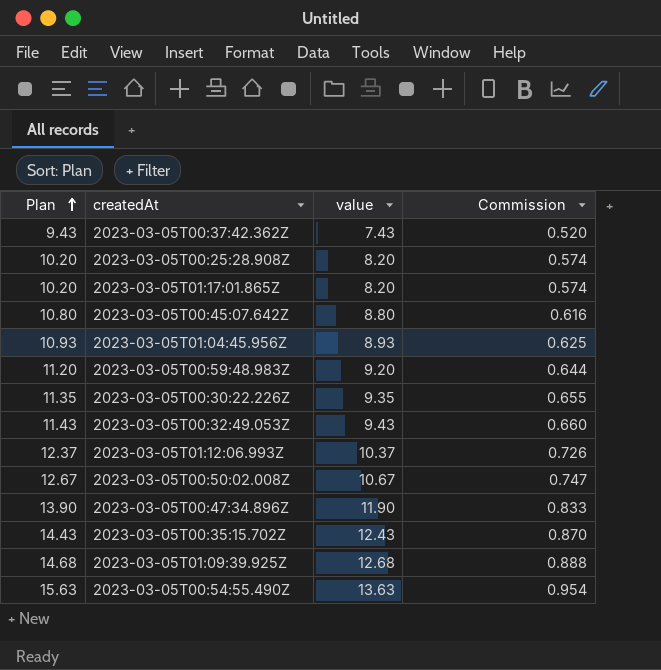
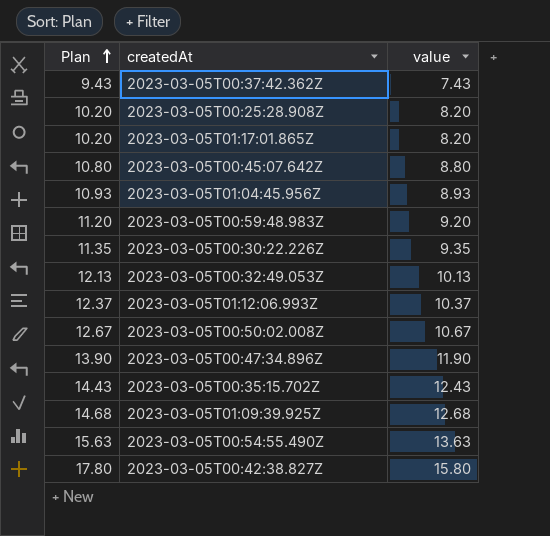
column Commission | formula: [value] * 0.07 -> none
2023-03-05T00:32:49.053Z | Plan: 11.43 -> 12.13
2023-03-05T00:32:49.053Z | value: 9.43 -> 10.13
row 2023-03-05T00:42:38.827Z: none -> 17.80 | 15.80

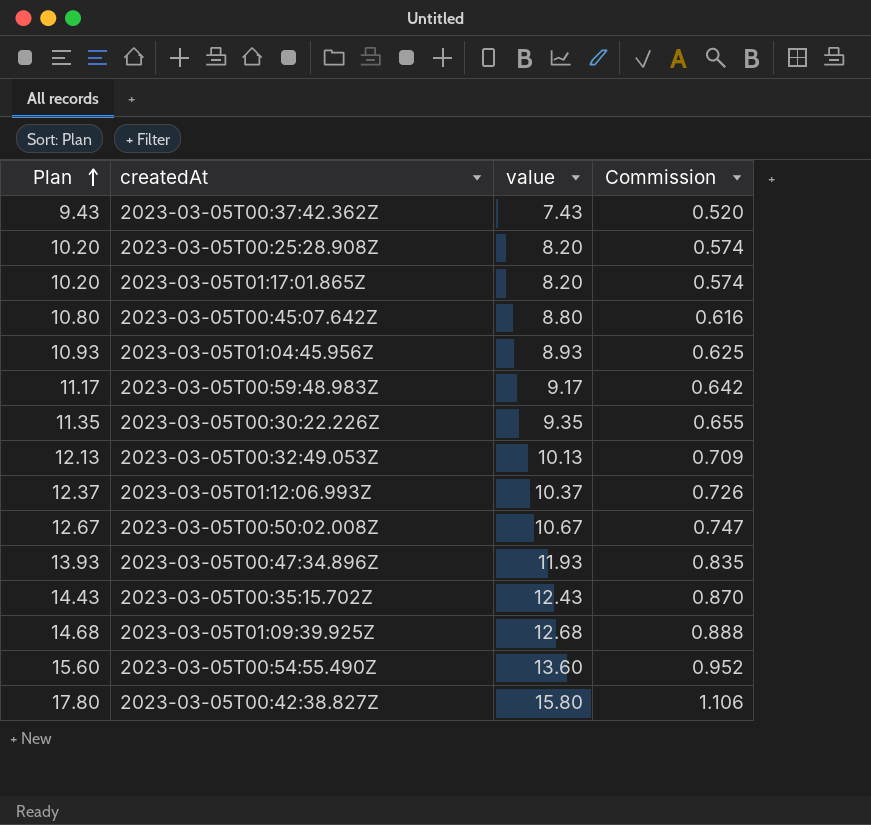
column Commission | formula: none -> [value] * 0.07
2023-03-05T00:59:48.983Z | Plan: 11.20 -> 11.17
2023-03-05T00:59:48.983Z | value: 9.20 -> 9.17
2023-03-05T00:47:34.896Z | Plan: 13.90 -> 13.93
2023-03-05T00:47:34.896Z | value: 11.90 -> 11.93
2023-03-05T00:54:55.490Z | Plan: 15.63 -> 15.60
2023-03-05T00:54:55.490Z | value: 13.63 -> 13.60

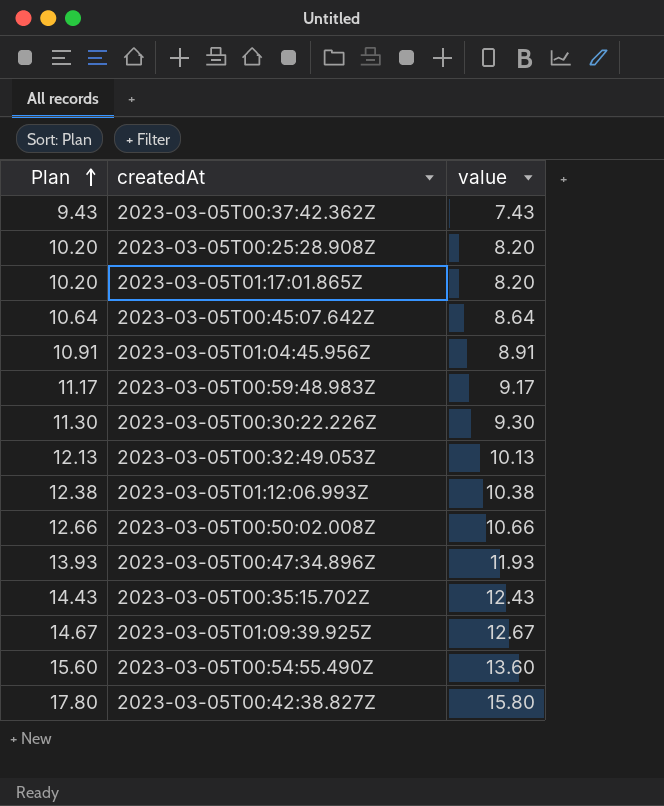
column Commission | formula: [value] * 0.07 -> none
2023-03-05T00:45:07.642Z | Plan: 10.80 -> 10.64
2023-03-05T00:45:07.642Z | value: 8.80 -> 8.64
2023-03-05T01:04:45.956Z | Plan: 10.93 -> 10.91
2023-03-05T01:04:45.956Z | value: 8.93 -> 8.91
2023-03-05T00:30:22.226Z | Plan: 11.35 -> 11.30
2023-03-05T00:30:22.226Z | value: 9.35 -> 9.30
2023-03-05T01:12:06.993Z | Plan: 12.37 -> 12.38
2023-03-05T01:12:06.993Z | value: 10.37 -> 10.38
2023-03-05T00:50:02.008Z | Plan: 12.67 -> 12.66
2023-03-05T00:50:02.008Z | value: 10.67 -> 10.66
2023-03-05T01:09:39.925Z | Plan: 14.68 -> 14.67
2023-03-05T01:09:39.925Z | value: 12.68 -> 12.67

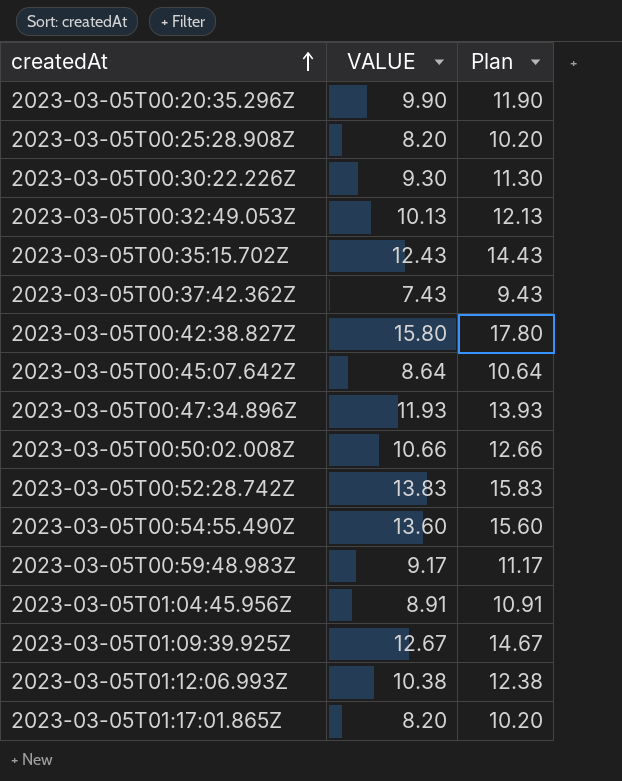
row order: Plan ascending -> createdAt ascending
column name: value -> VALUE
column Plan | position: 1 -> 3
row 2023-03-05T00:20:35.296Z: none -> 9.90 | 11.90
row 2023-03-05T00:52:28.742Z: none -> 13.83 | 15.83

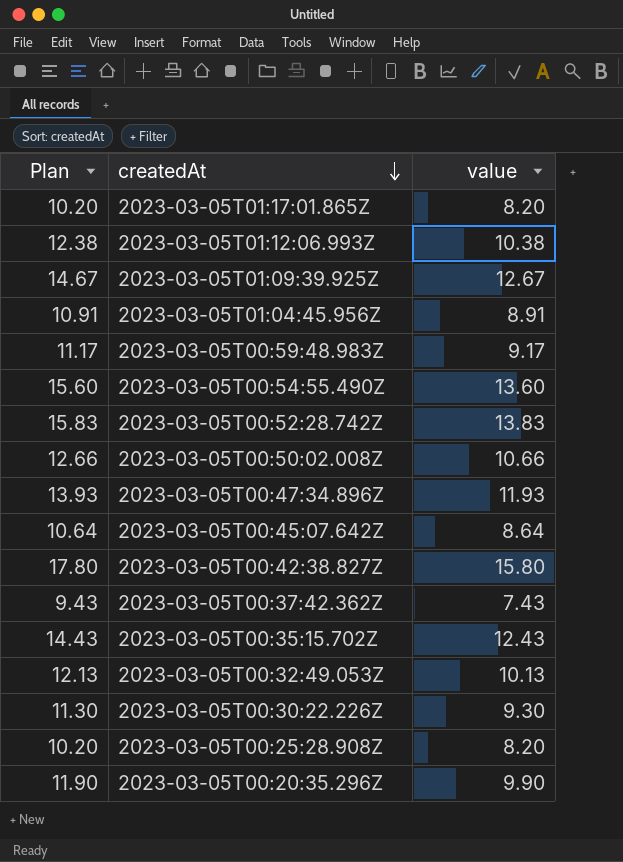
row order: createdAt ascending -> createdAt descending
column Plan | position: 3 -> 1
column name: VALUE -> value

